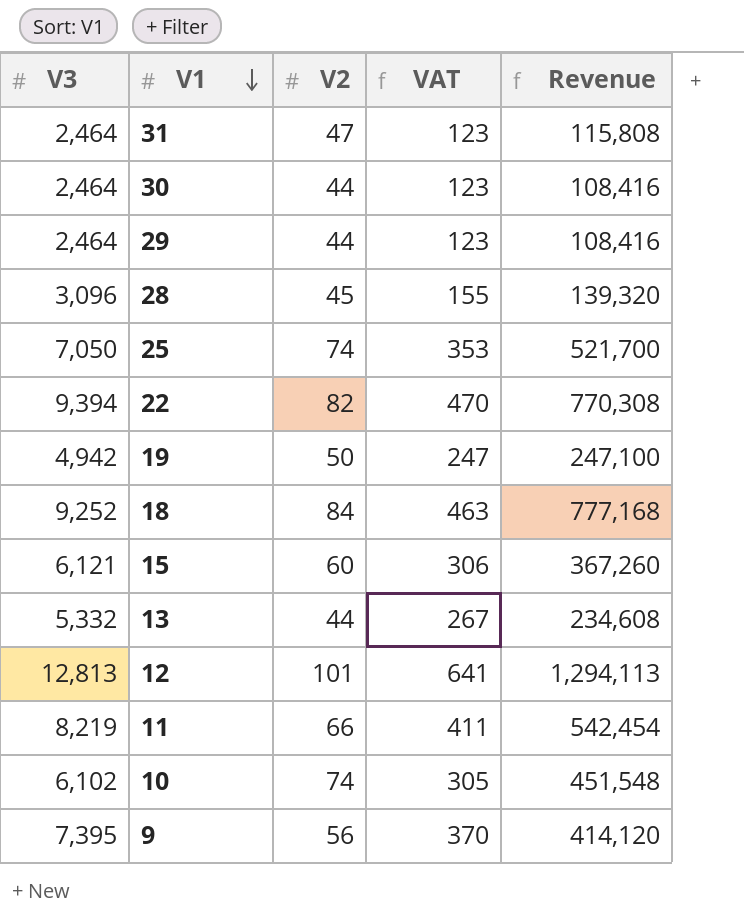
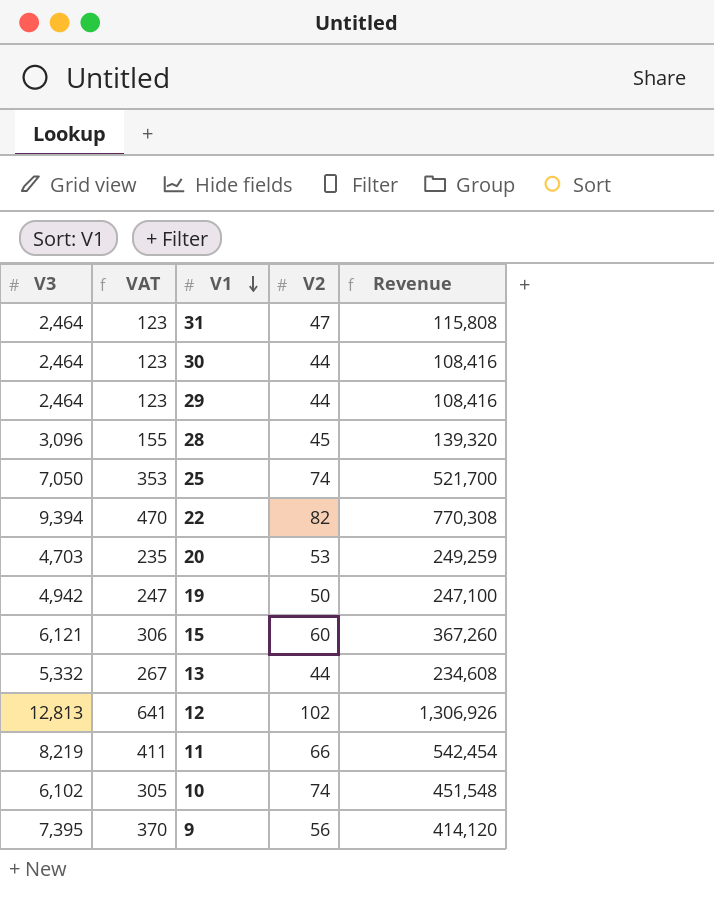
column VAT | position: 4 -> 2
row 18: 9,252 | 84 | 463 | 777,168 -> none
row 20: none -> 4,703 | 235 | 53 | 249,259
12 | V2: 101 -> 102
12 | Revenue: 1,294,113 -> 1,306,926

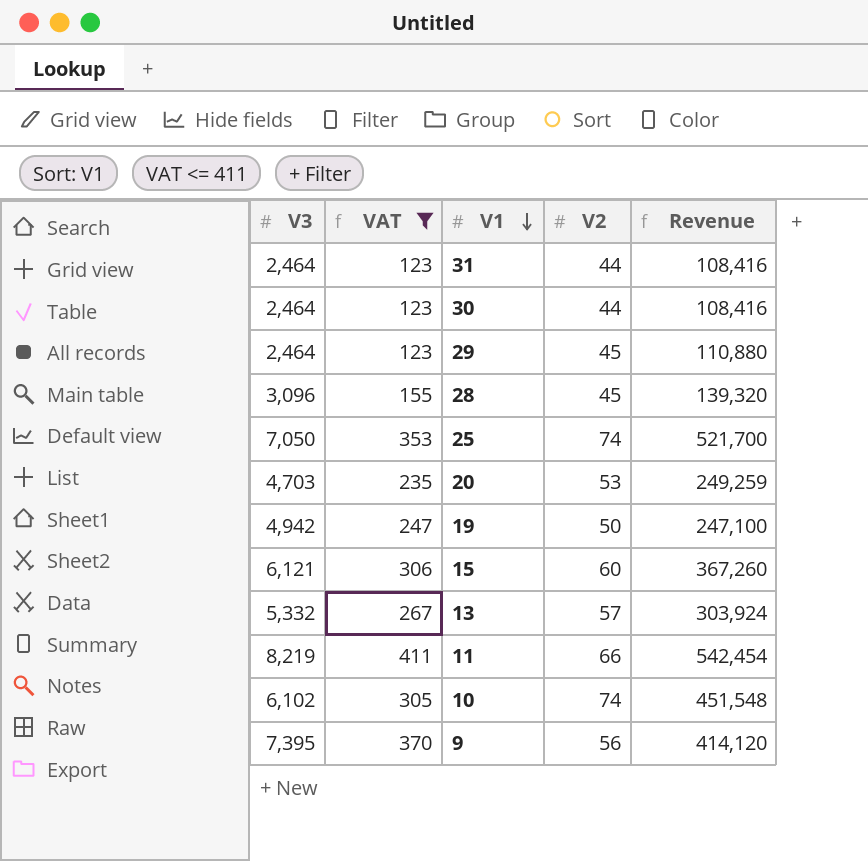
filter: none -> VAT <= 411
31 | V2: 47 -> 44
31 | Revenue: 115,808 -> 108,416
29 | V2: 44 -> 45
29 | Revenue: 108,416 -> 110,880
13 | V2: 44 -> 57
13 | Revenue: 234,608 -> 303,924

